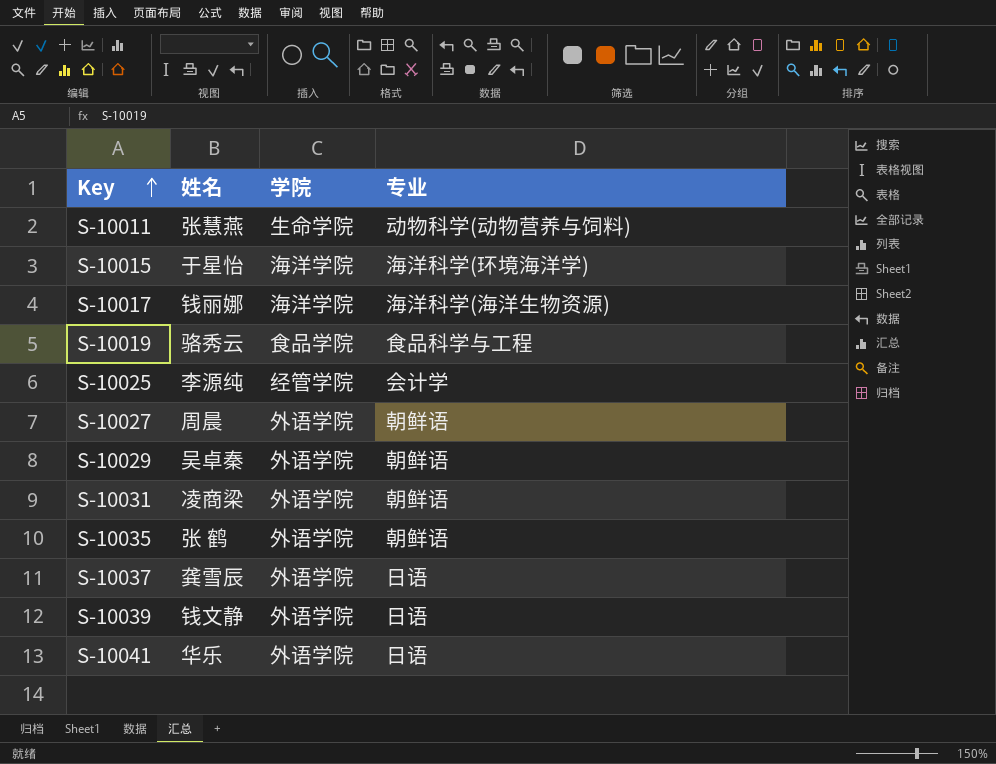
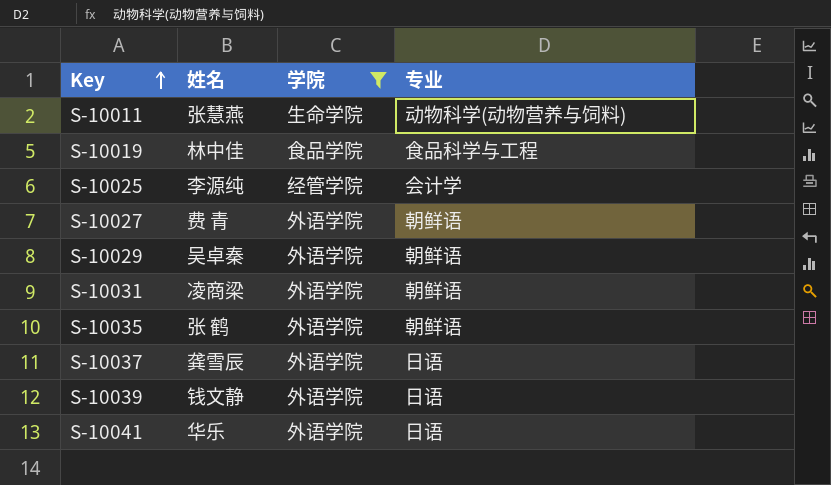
filter: none -> 学院 != 海洋学院
S-10019 | 姓名: 骆秀云 -> 林中佳
S-10027 | 姓名: 周晨 -> 费 青

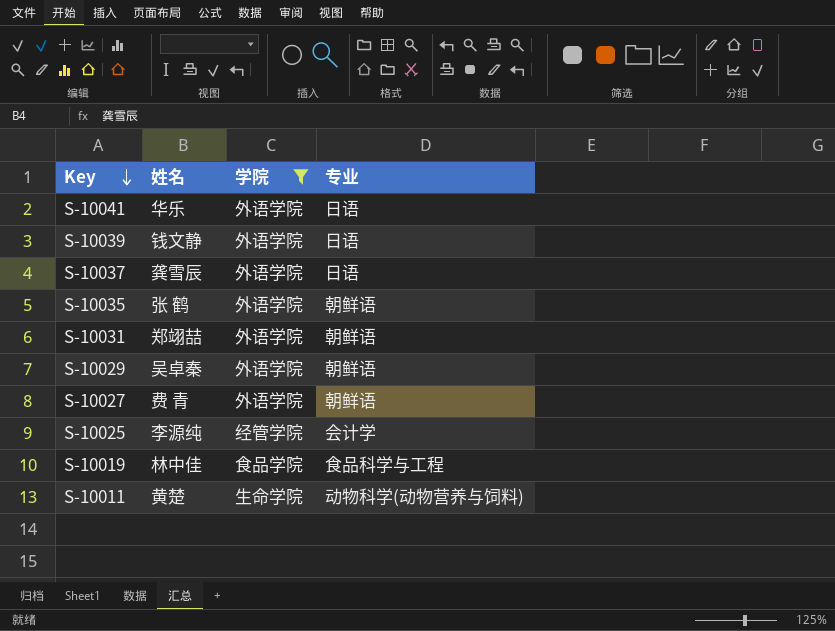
row order: Key ascending -> Key descending
S-10031 | 姓名: 凌商梁 -> 郑翊喆
S-10011 | 姓名: 张慧燕 -> 黄楚

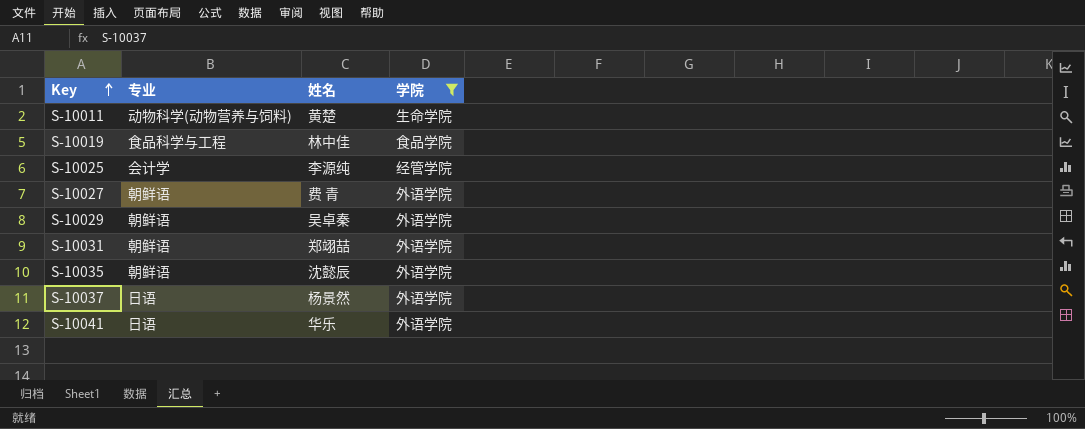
row order: Key descending -> Key ascending
column 专业 | position: 4 -> 2
row S-10039: 钱文静 | 外语学院 | 日语 -> none
S-10035 | 姓名: 张 鹤 -> 沈懿辰
S-10037 | 姓名: 龚雪辰 -> 杨景然

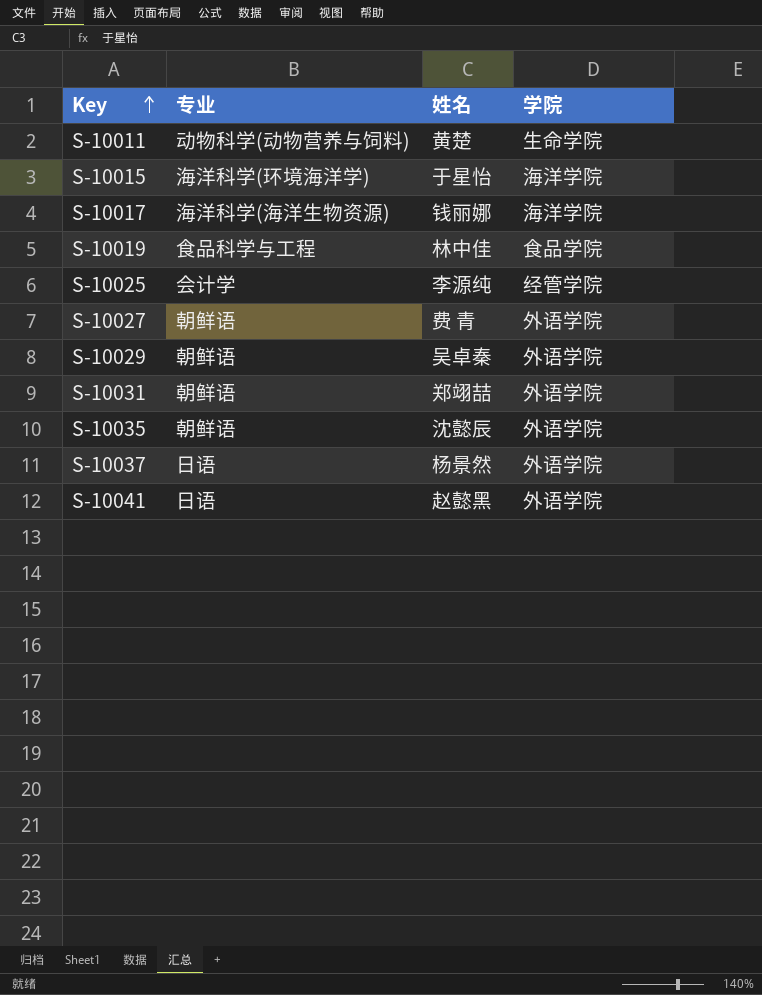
filter: 学院 != 海洋学院 -> none
S-10041 | 姓名: 华乐 -> 赵懿黑

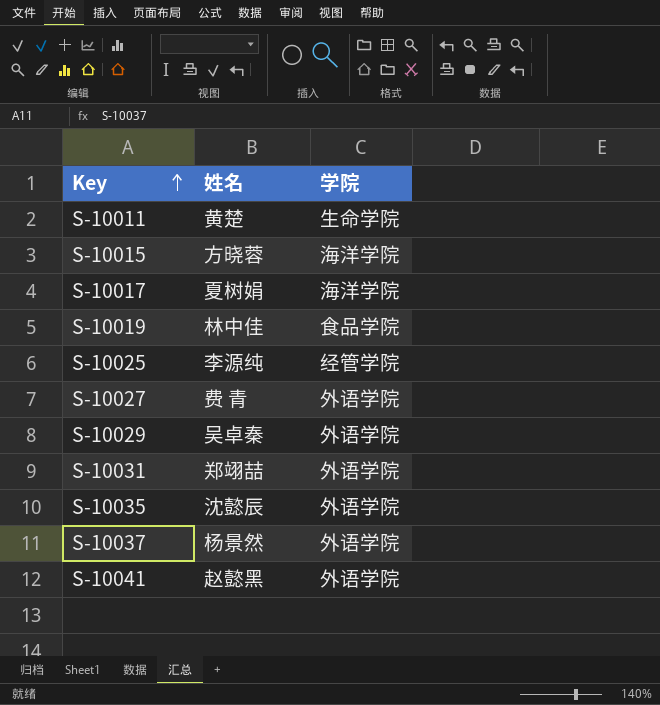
column 专业 | position: 2 -> none
S-10015 | 姓名: 于星怡 -> 方晓蓉
S-10017 | 姓名: 钱丽娜 -> 夏树娟

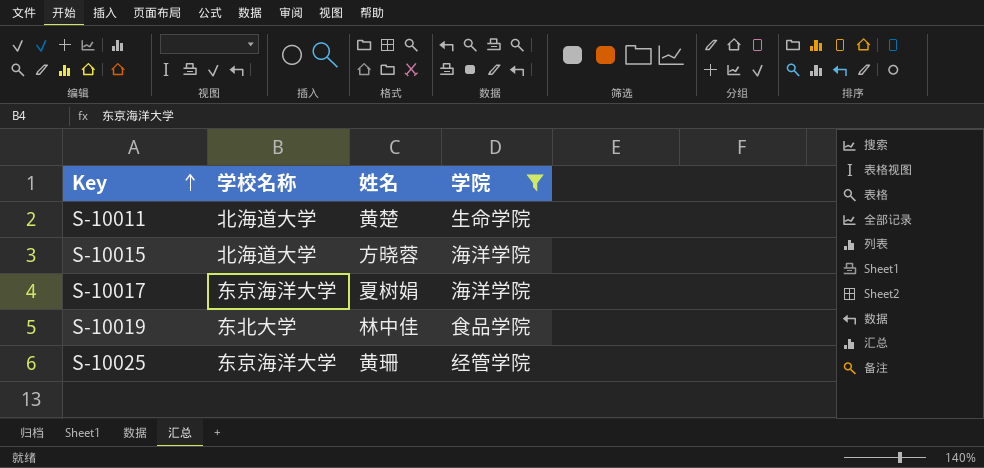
filter: none -> 学院 != 外语学院
column 学校名称 | position: none -> 2
S-10025 | 姓名: 李源纯 -> 黄珊

